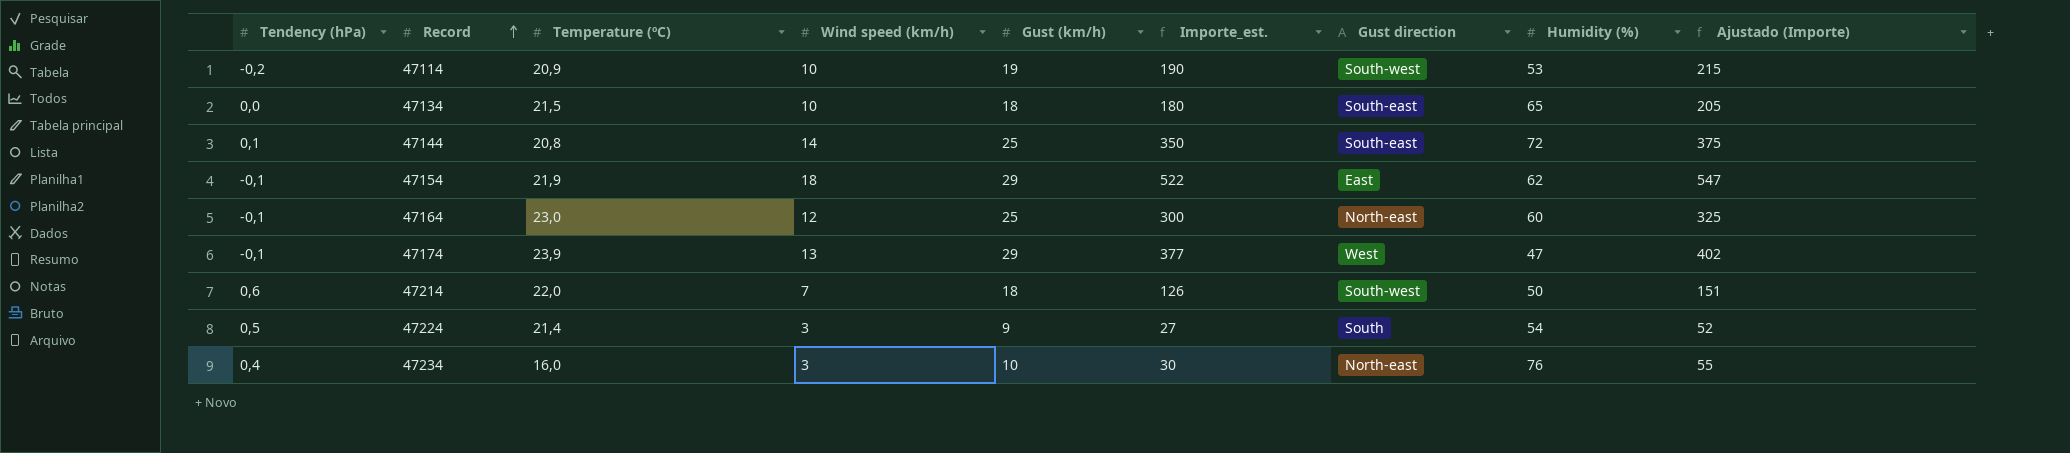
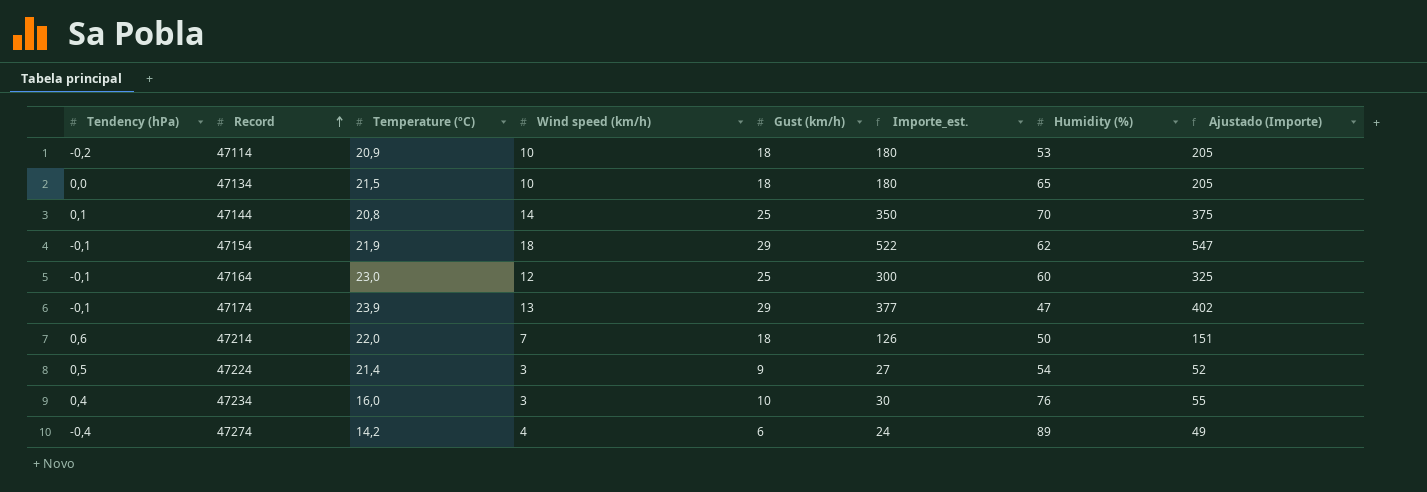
column Gust direction | position: 7 -> none
47114 | Gust (km/h): 19 -> 18
47114 | Importe_est.: 190 -> 180
47114 | Ajustado (Importe): 215 -> 205
47144 | Humidity (%): 72 -> 70
row 47274: none -> -0,4 | 14,2 | 4 | 6 | 24 | 89 | 49

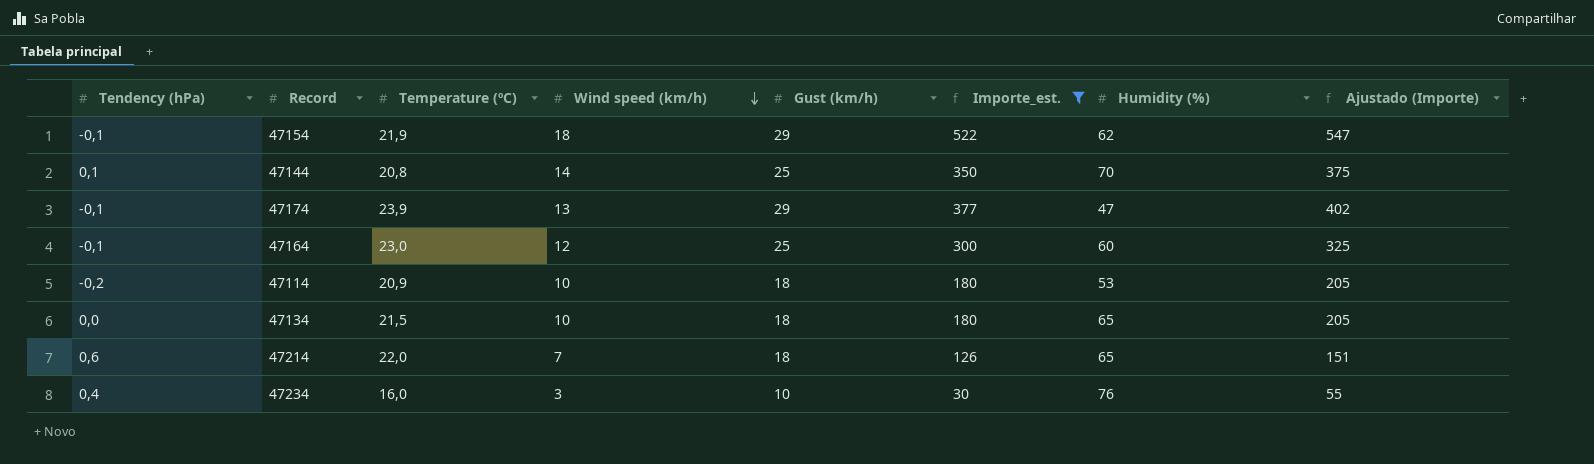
filter: none -> Importe_est. >= 30
row order: Record ascending -> Wind speed (km/h) descending
47214 | Humidity (%): 50 -> 65

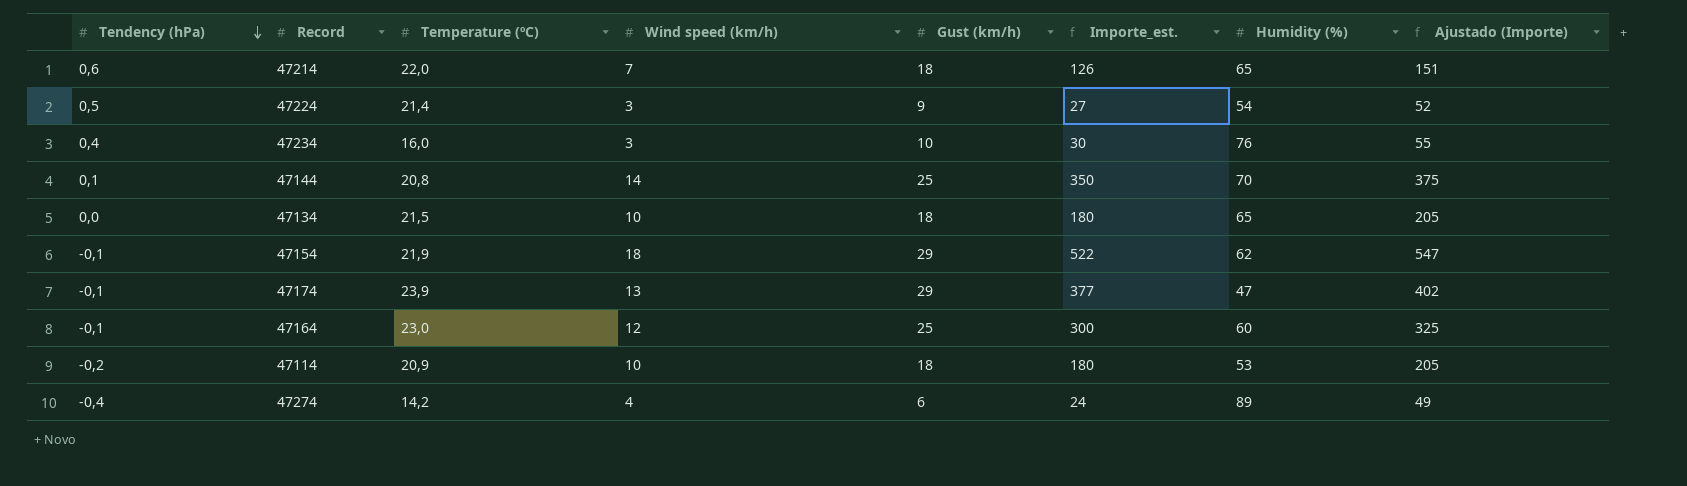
filter: Importe_est. >= 30 -> none
row order: Wind speed (km/h) descending -> Tendency (hPa) descending

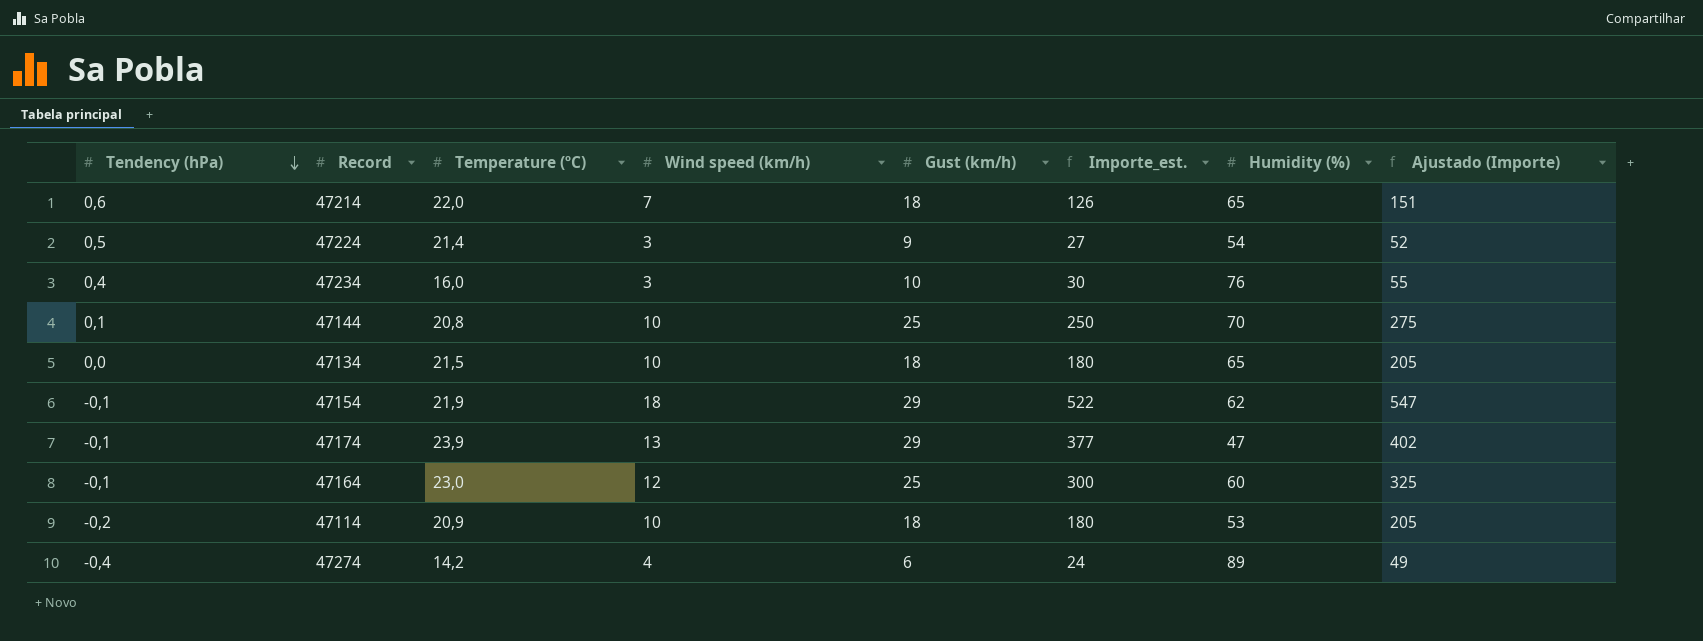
47144 | Wind speed (km/h): 14 -> 10
47144 | Importe_est.: 350 -> 250
47144 | Ajustado (Importe): 375 -> 275

